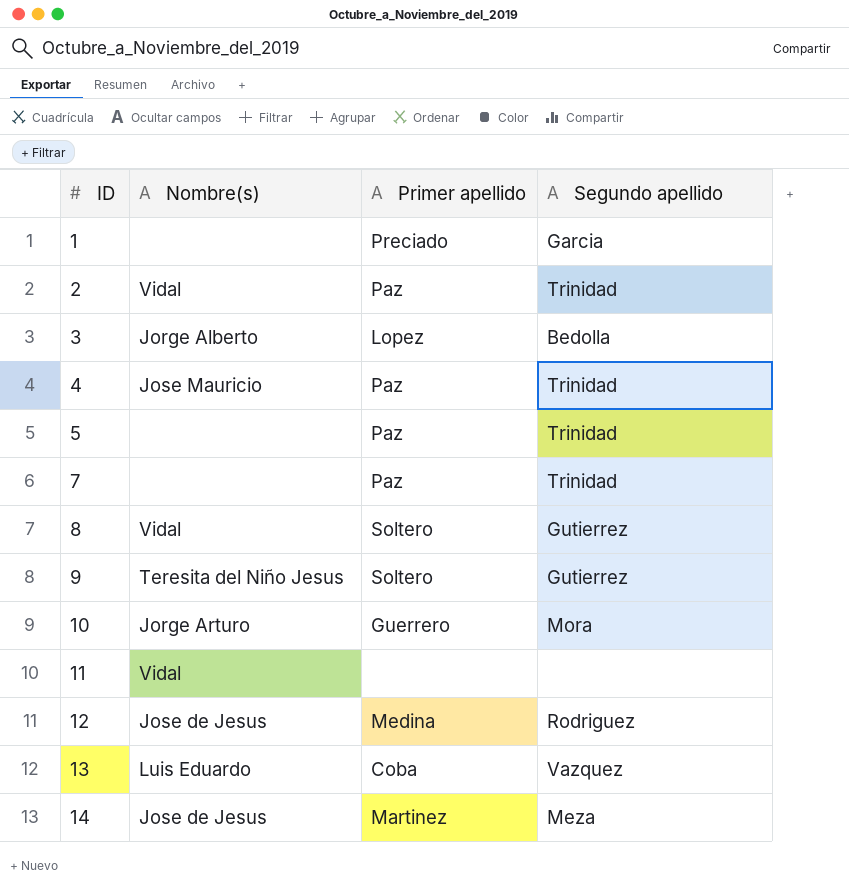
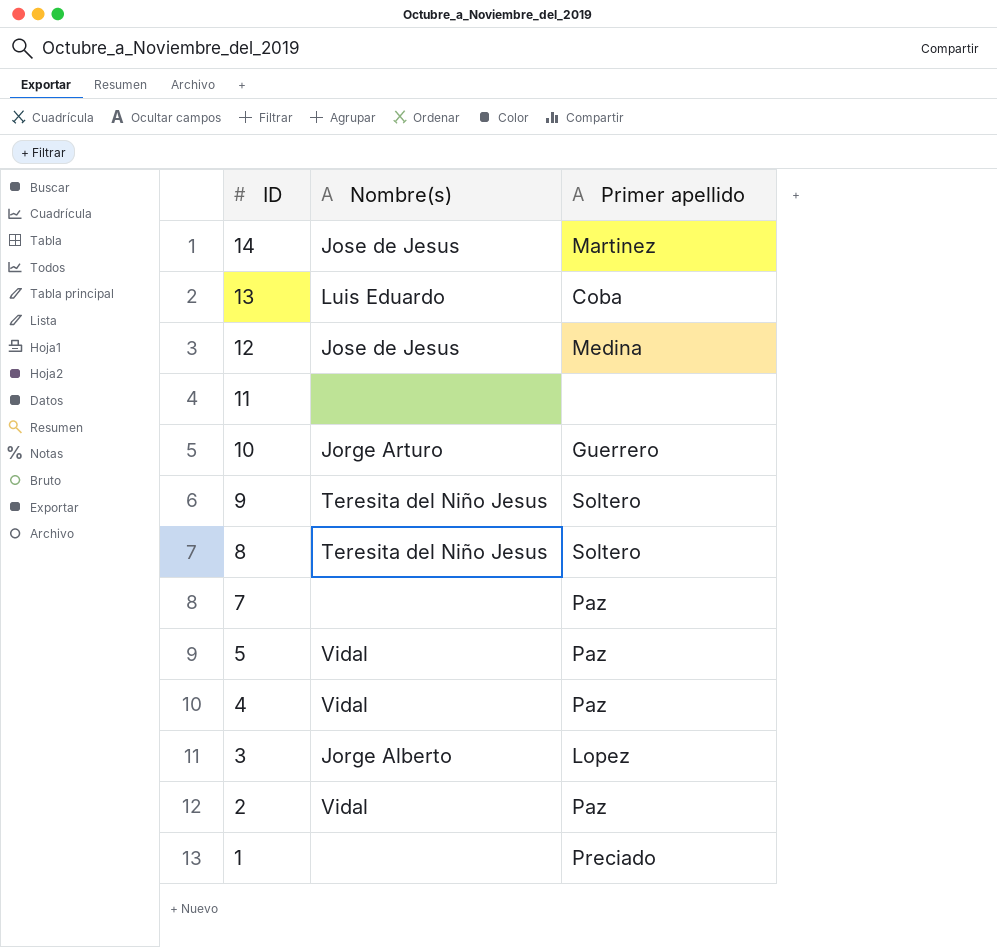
row order: ID ascending -> ID descending
column Segundo apellido | position: 4 -> none
11 | Nombre(s): Vidal -> none
8 | Nombre(s): Vidal -> Teresita del Niño Jesus
5 | Nombre(s): none -> Vidal
4 | Nombre(s): Jose Mauricio -> Vidal

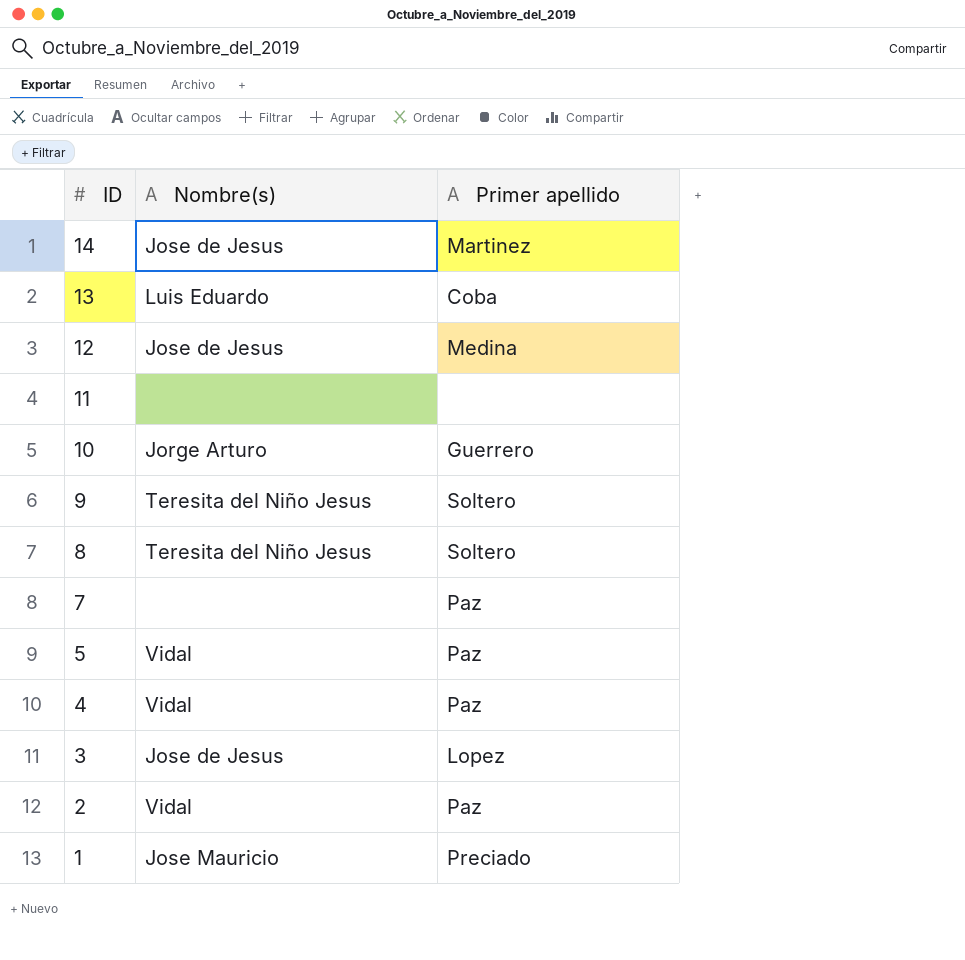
3 | Nombre(s): Jorge Alberto -> Jose de Jesus
1 | Nombre(s): none -> Jose Mauricio

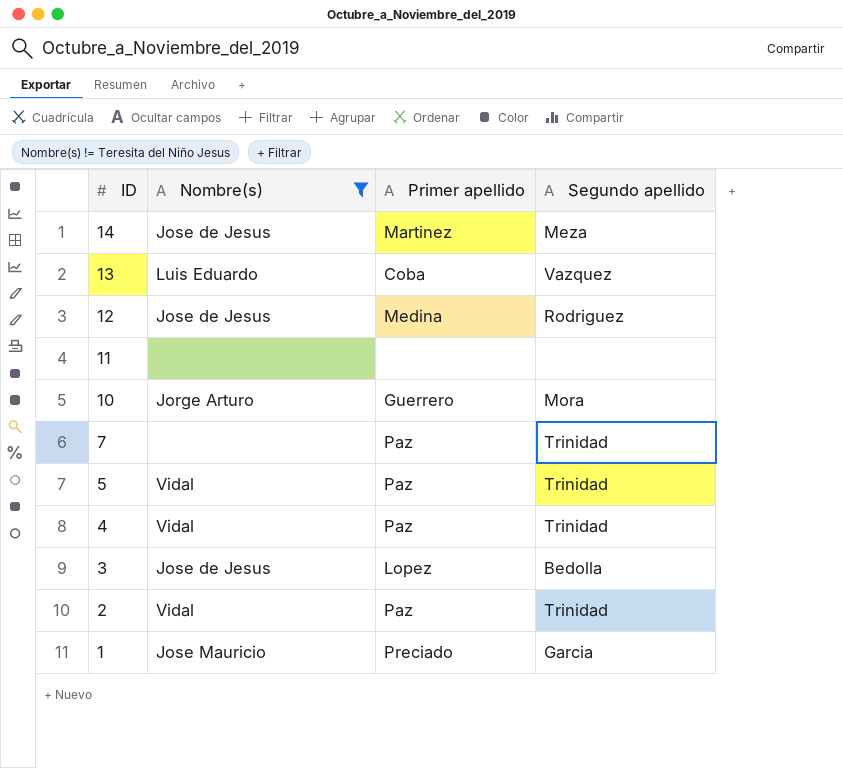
filter: none -> Nombre(s) != Teresita del Niño Jesus
column Segundo apellido | position: none -> 4

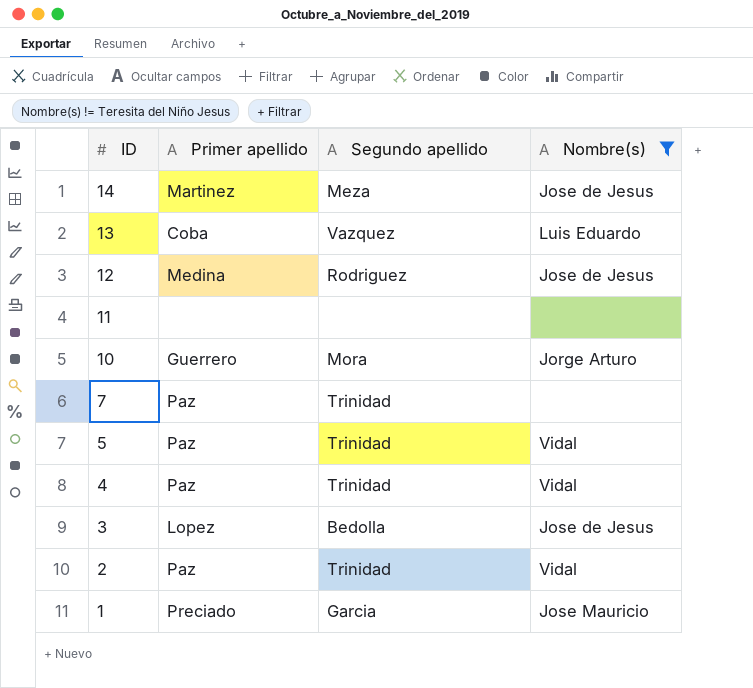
column Nombre(s) | position: 2 -> 4

